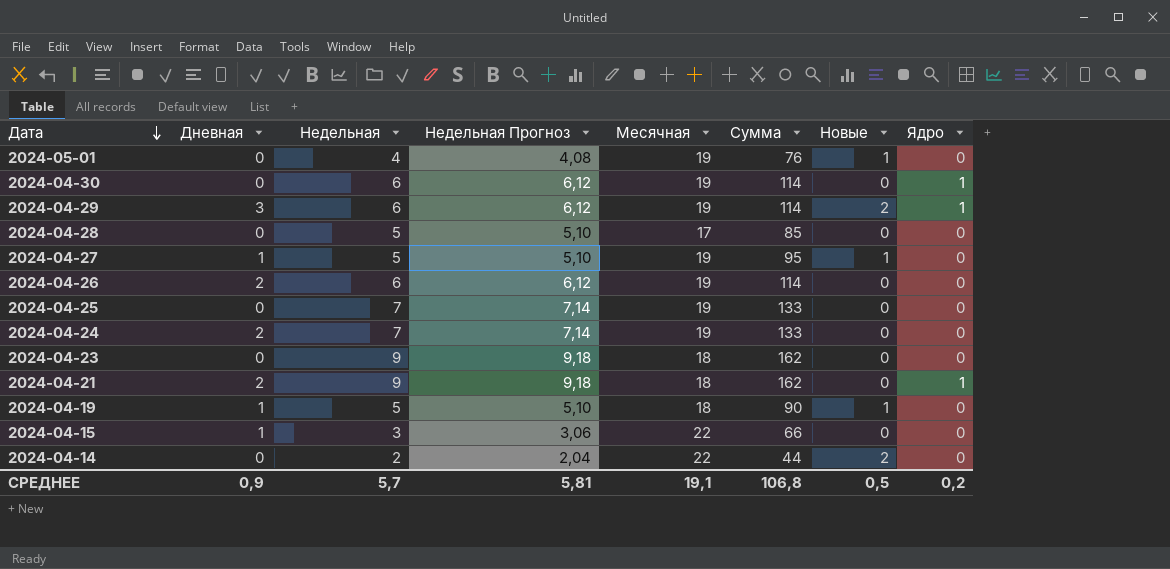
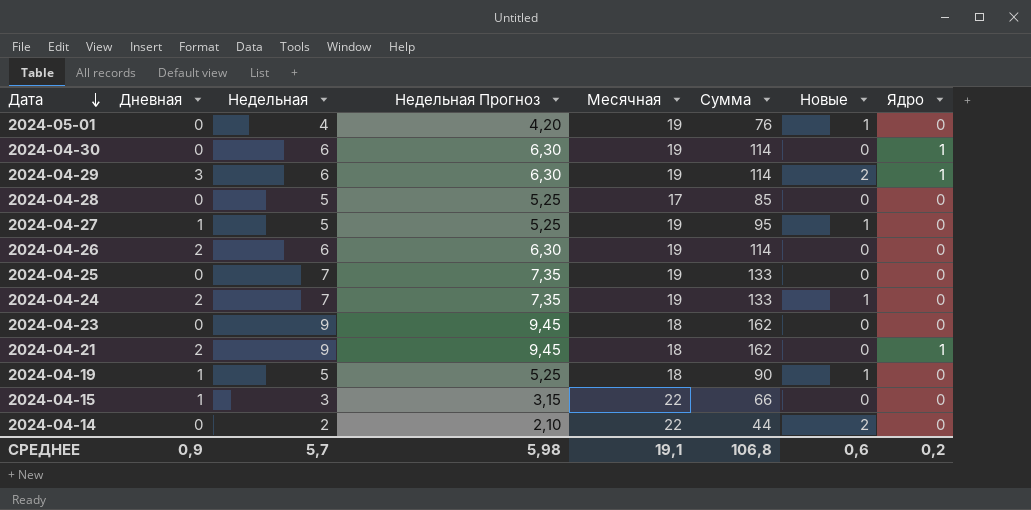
column Недельная Прогноз | formula: [Недельная] * 1,02 -> [Недельная] * 1,05
2024-04-24 | Новые: 0 -> 1
СРЕДНЕЕ | Недельная Прогноз: 5,81 -> 5,98
СРЕДНЕЕ | Новые: 0,5 -> 0,6

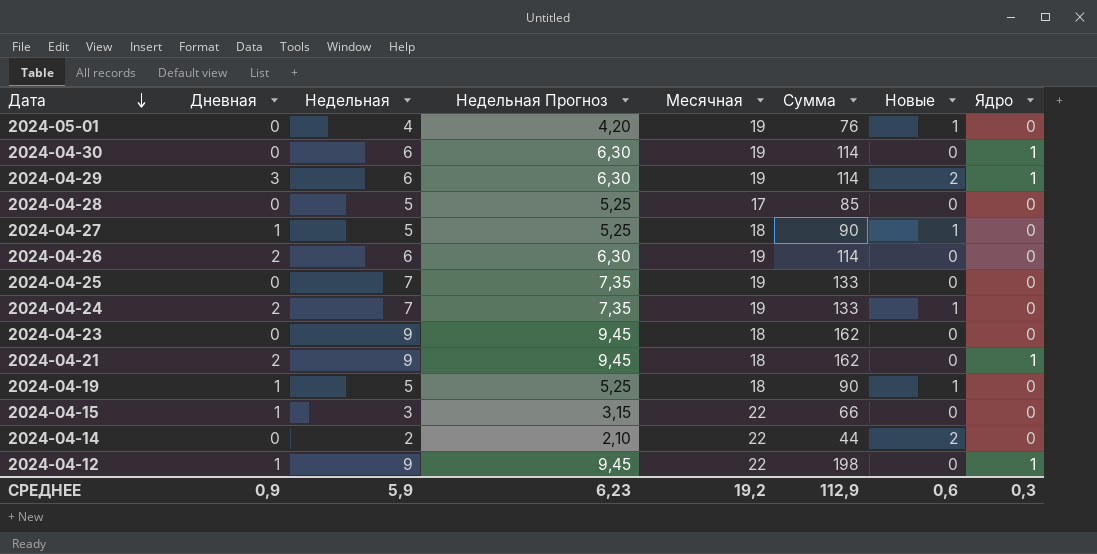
2024-04-27 | Месячная: 19 -> 18
2024-04-27 | Сумма: 95 -> 90
row 2024-04-12: none -> 1 | 9 | 9,45 | 22 | 198 | 0 | 1
СРЕДНЕЕ | Недельная: 5,7 -> 5,9
СРЕДНЕЕ | Недельная Прогноз: 5,98 -> 6,23
СРЕДНЕЕ | Месячная: 19,1 -> 19,2
СРЕДНЕЕ | Сумма: 106,8 -> 112,9
СРЕДНЕЕ | Ядро: 0,2 -> 0,3

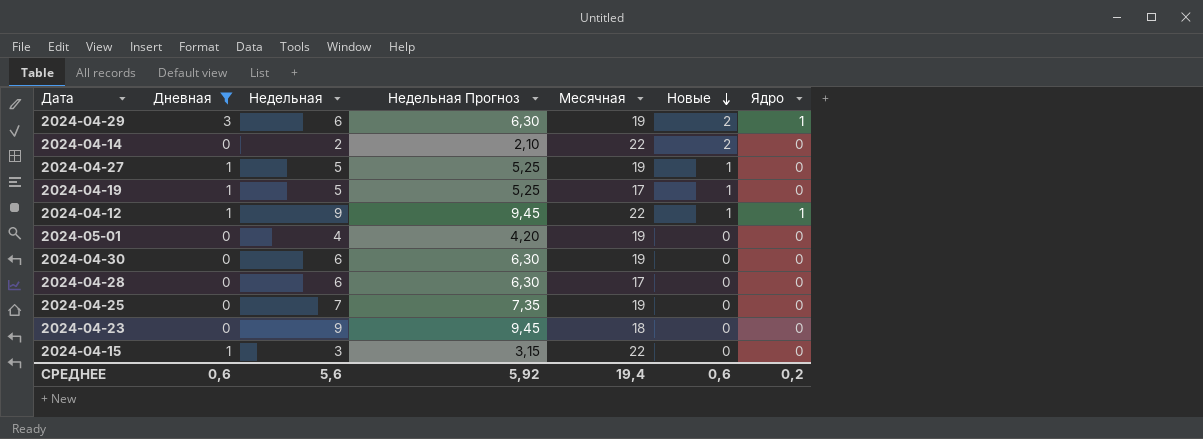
filter: none -> Дневная != 2
row order: Дата descending -> Новые descending
column Сумма | formula: [Недельная] * [Месячная] -> none
2024-04-27 | Месячная: 18 -> 19
2024-04-19 | Месячная: 18 -> 17
2024-04-12 | Новые: 0 -> 1
2024-05-01 | Новые: 1 -> 0
2024-04-30 | Ядро: 1 -> 0
2024-04-28 | Недельная: 5 -> 6
2024-04-28 | Недельная Прогноз: 5,25 -> 6,30
СРЕДНЕЕ | Дневная: 0,9 -> 0,6
СРЕДНЕЕ | Недельная: 5,9 -> 5,6
СРЕДНЕЕ | Недельная Прогноз: 6,23 -> 5,92
СРЕДНЕЕ | Месячная: 19,2 -> 19,4
СРЕДНЕЕ | Ядро: 0,3 -> 0,2

